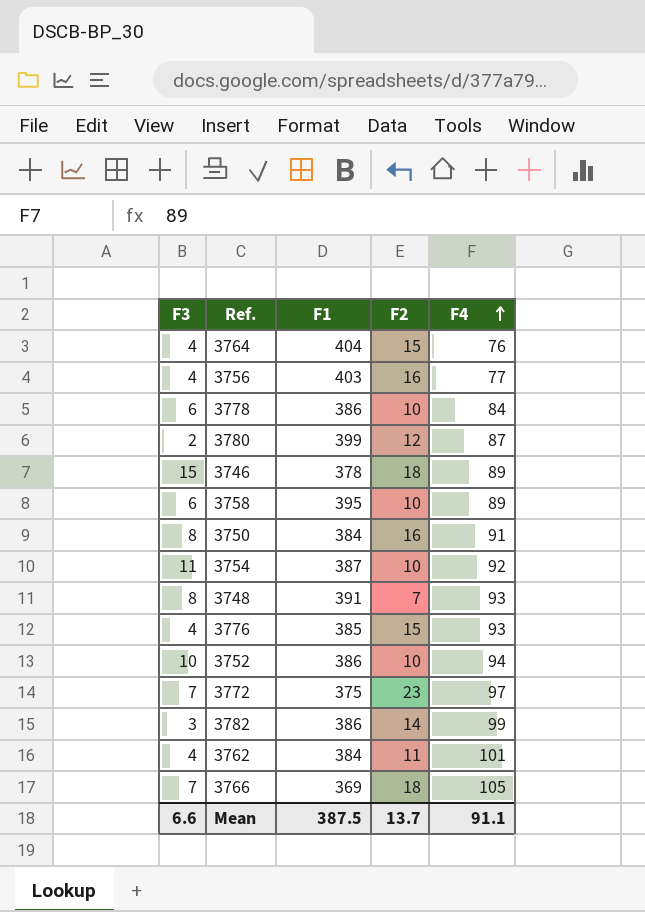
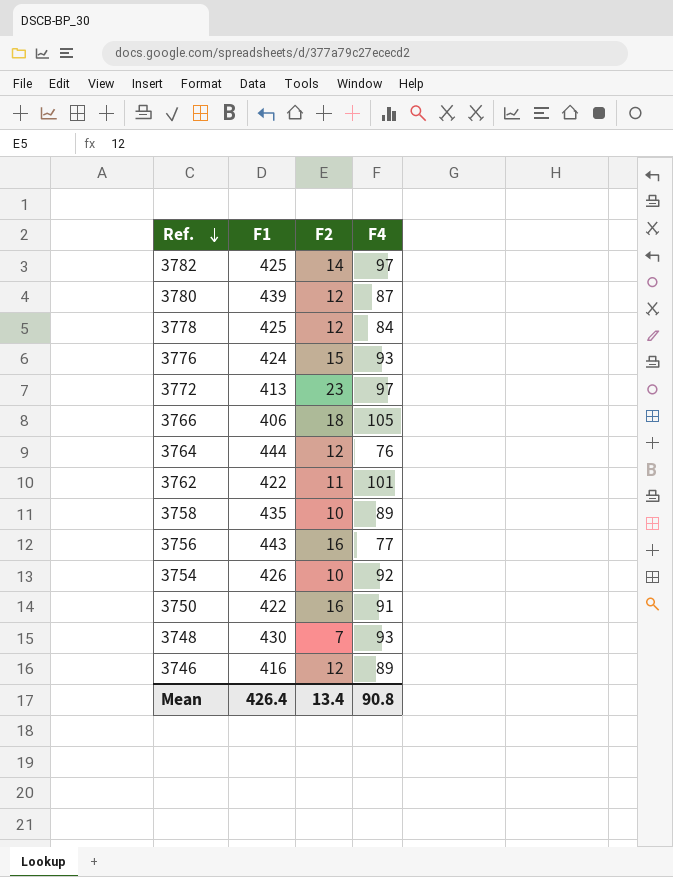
row order: F4 ascending -> Ref. descending
column F3 | position: 1 -> none
row 3752: 10 | 386 | 10 | 94 -> none
3782 | F1: 386 -> 425
3782 | F4: 99 -> 97
3780 | F1: 399 -> 439
3778 | F1: 386 -> 425
3778 | F2: 10 -> 12
3776 | F1: 385 -> 424
3772 | F1: 375 -> 413
3766 | F1: 369 -> 406
3764 | F1: 404 -> 444
3764 | F2: 15 -> 12
3762 | F1: 384 -> 422
3758 | F1: 395 -> 435
3756 | F1: 403 -> 443
3754 | F1: 387 -> 426
3750 | F1: 384 -> 422
3748 | F1: 391 -> 430
3746 | F1: 378 -> 416
3746 | F2: 18 -> 12
Mean | F1: 387.5 -> 426.4
Mean | F2: 13.7 -> 13.4
Mean | F4: 91.1 -> 90.8

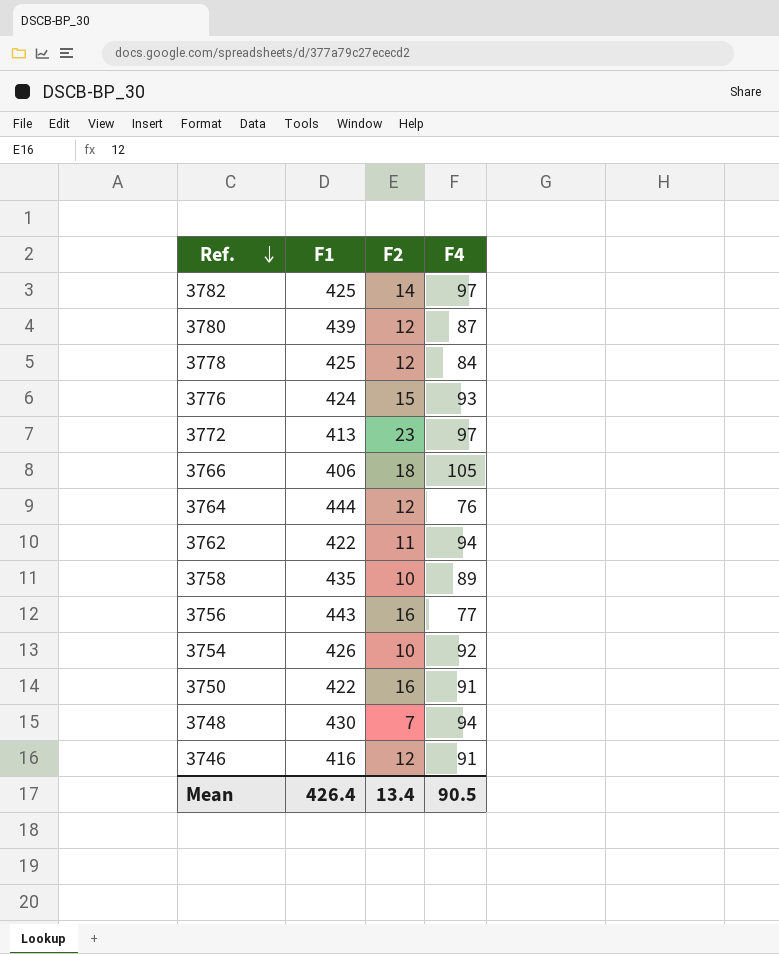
3762 | F4: 101 -> 94
3748 | F4: 93 -> 94
3746 | F4: 89 -> 91
Mean | F4: 90.8 -> 90.5

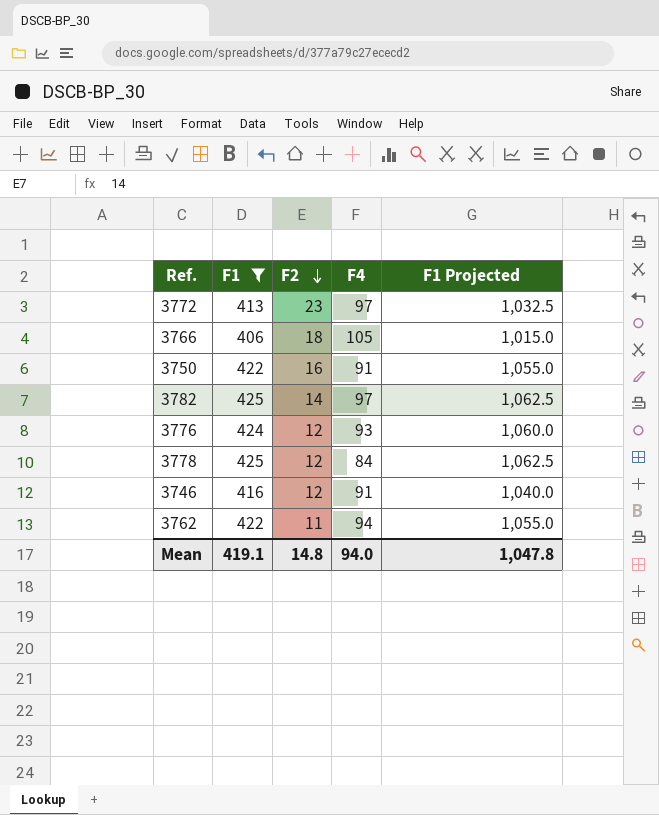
filter: none -> F1 <= 425
row order: Ref. descending -> F2 descending
column F1 Projected | formula: none -> [F1] * 2.5
3776 | F2: 15 -> 12
Mean | F1: 426.4 -> 419.1
Mean | F2: 13.4 -> 14.8
Mean | F4: 90.5 -> 94.0

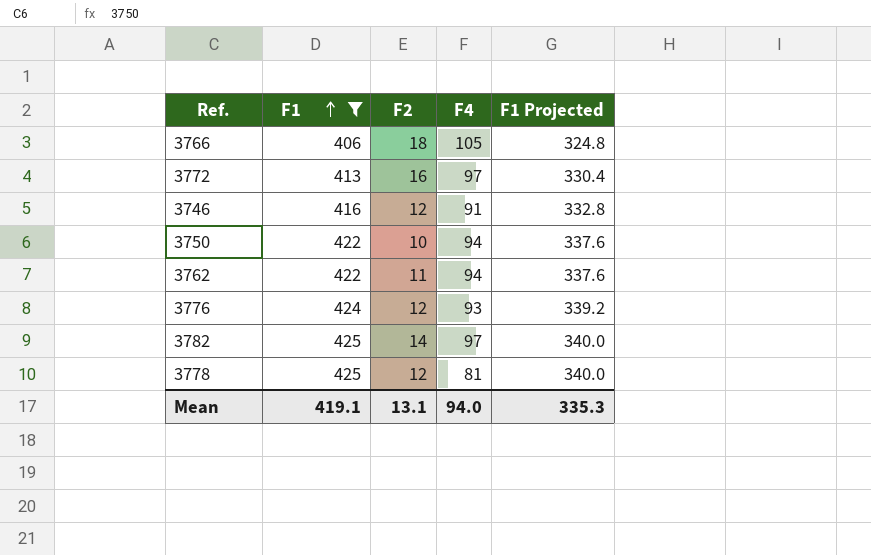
row order: F2 descending -> F1 ascending
column F1 Projected | formula: [F1] * 2.5 -> [F1] * 0.8
3772 | F2: 23 -> 16
3750 | F2: 16 -> 10
3750 | F4: 91 -> 94
3778 | F4: 84 -> 81
Mean | F2: 14.8 -> 13.1
Mean | F1 Projected: 1,047.8 -> 335.3

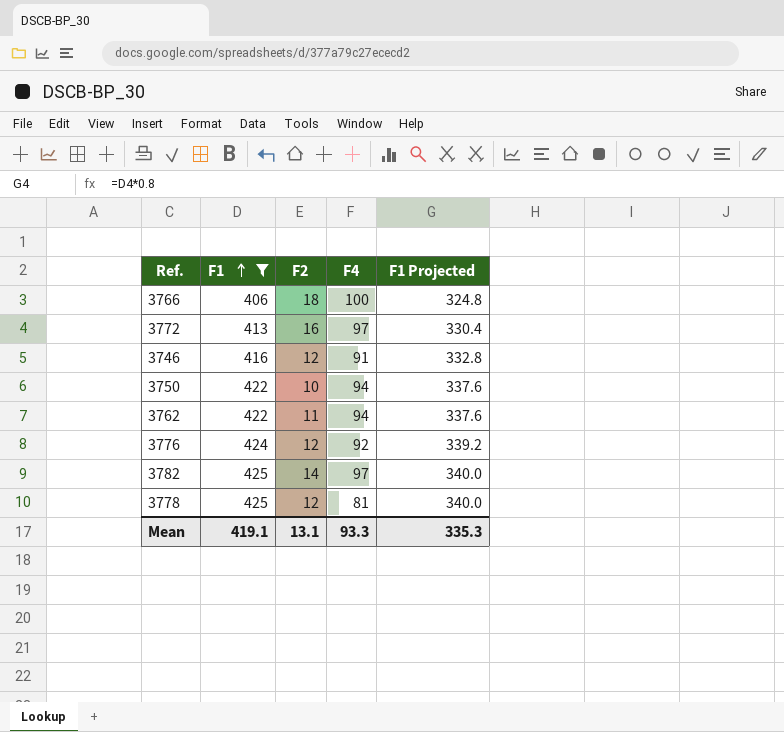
3766 | F4: 105 -> 100
3776 | F4: 93 -> 92
Mean | F4: 94.0 -> 93.3

